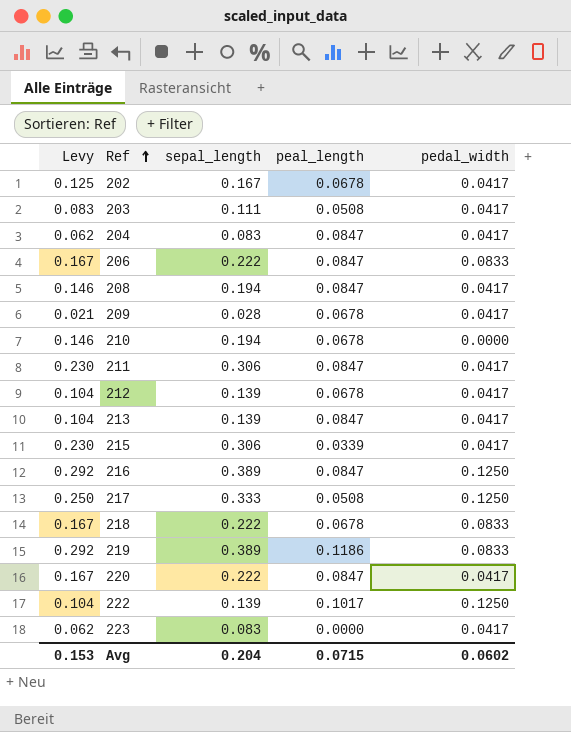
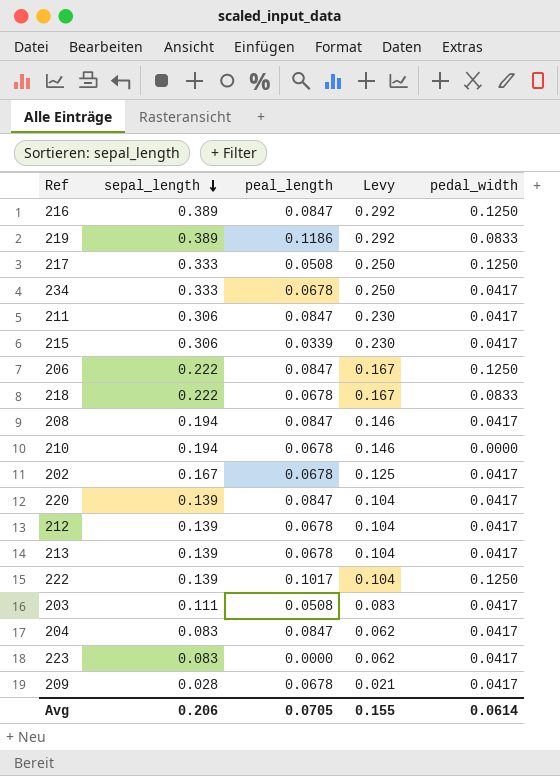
row order: Ref ascending -> sepal_length descending
column Levy | position: 1 -> 4
row 234: none -> 0.333 | 0.0678 | 0.250 | 0.0417
206 | pedal_width: 0.0833 -> 0.1250
220 | sepal_length: 0.222 -> 0.139
220 | Levy: 0.167 -> 0.104
213 | peal_length: 0.0847 -> 0.0678
Avg | sepal_length: 0.204 -> 0.206
Avg | peal_length: 0.0715 -> 0.0705
Avg | Levy: 0.153 -> 0.155
Avg | pedal_width: 0.0602 -> 0.0614

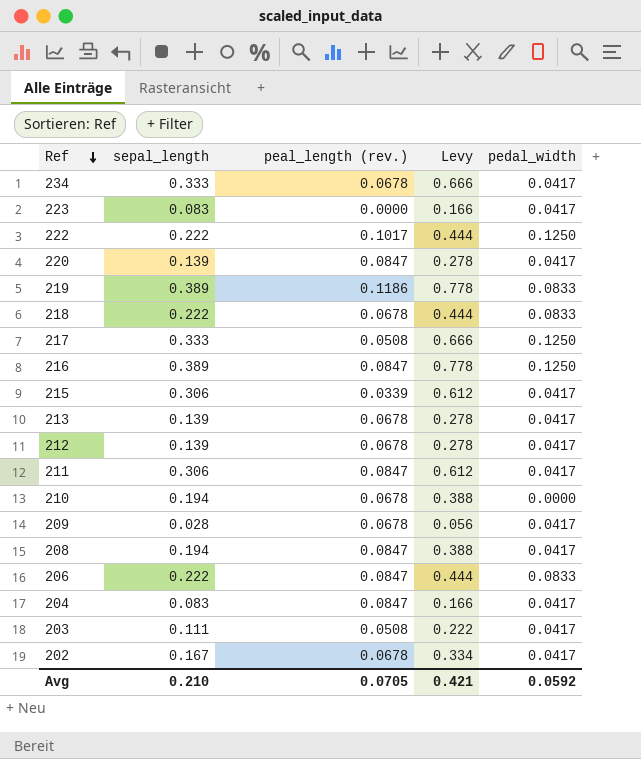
row order: sepal_length descending -> Ref descending
column name: peal_length -> peal_length (rev.)
column Levy | formula: [sepal_length] * 0.75 -> [sepal_length] * 2
222 | sepal_length: 0.139 -> 0.222
206 | pedal_width: 0.1250 -> 0.0833
Avg | sepal_length: 0.206 -> 0.210
Avg | Levy: 0.155 -> 0.421
Avg | pedal_width: 0.0614 -> 0.0592

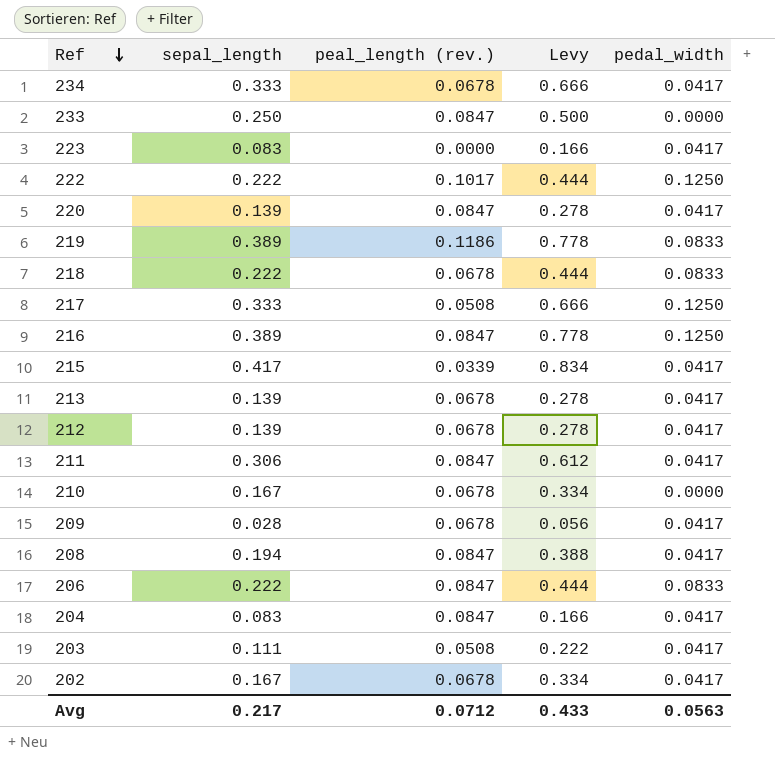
row 233: none -> 0.250 | 0.0847 | 0.500 | 0.0000
215 | sepal_length: 0.306 -> 0.417
215 | Levy: 0.612 -> 0.834
210 | sepal_length: 0.194 -> 0.167
210 | Levy: 0.388 -> 0.334
Avg | sepal_length: 0.210 -> 0.217
Avg | peal_length (rev.): 0.0705 -> 0.0712
Avg | Levy: 0.421 -> 0.433
Avg | pedal_width: 0.0592 -> 0.0563

